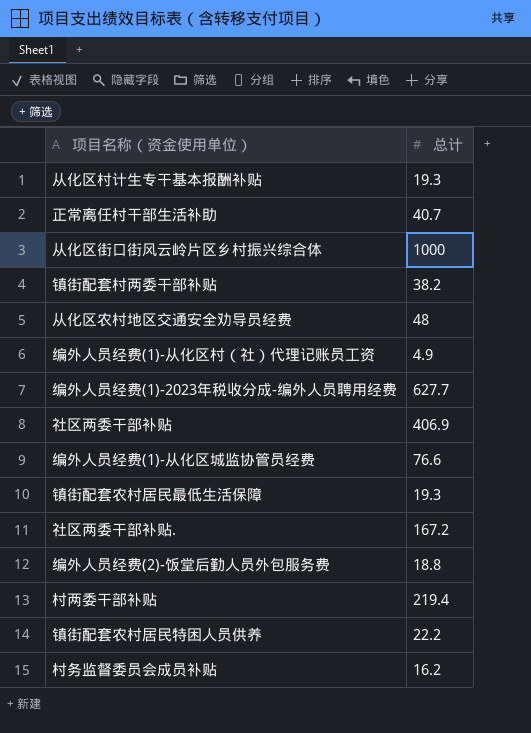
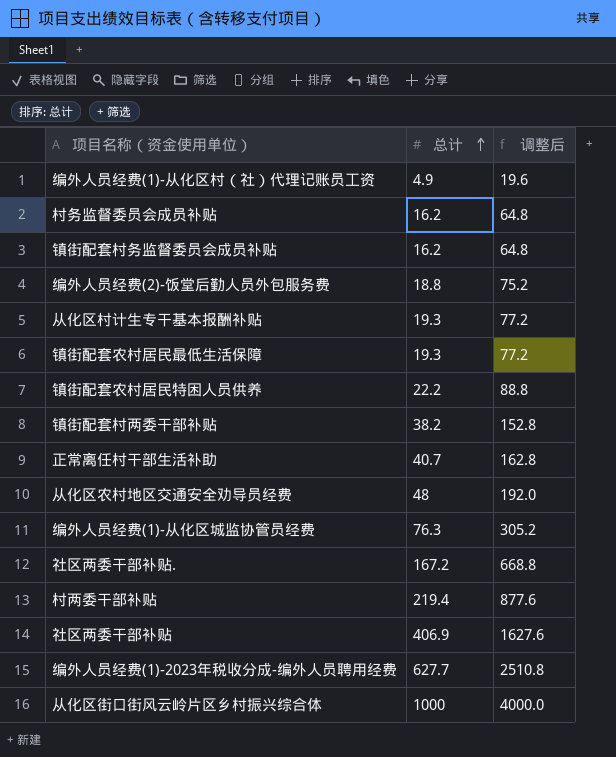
row order: none -> 总计 ascending
column 调整后 | formula: none -> [总计] * 4
row 镇街配套村务监督委员会成员补贴: none -> 16.2 | 64.8
编外人员经费(1)-从化区城监协管员经费 | 总计: 76.6 -> 76.3

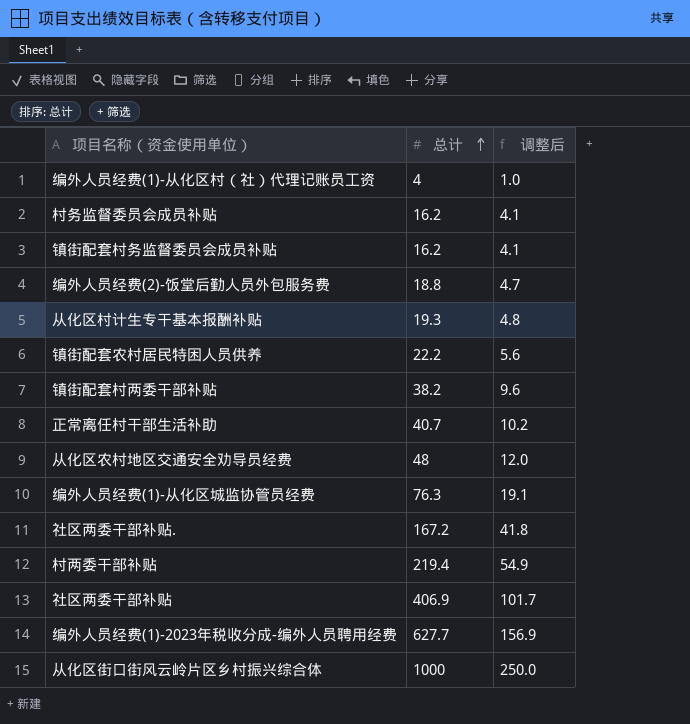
column 调整后 | formula: [总计] * 4 -> [总计] * 0.25
row 镇街配套农村居民最低生活保障: 19.3 | 77.2 -> none
编外人员经费(1)-从化区村（社）代理记账员工资 | 总计: 4.9 -> 4

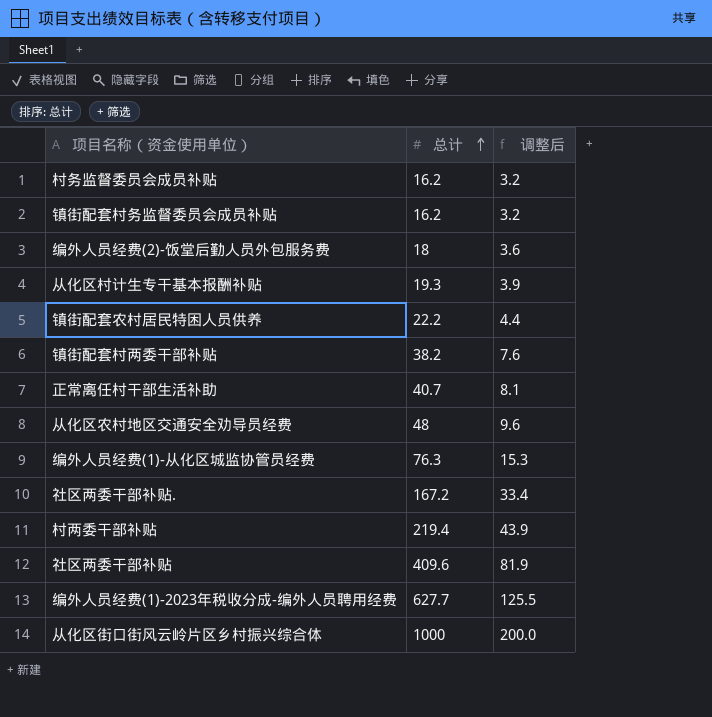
column 调整后 | formula: [总计] * 0.25 -> [总计] * 0.2
row 编外人员经费(1)-从化区村（社）代理记账员工资: 4 | 1.0 -> none
编外人员经费(2)-饭堂后勤人员外包服务费 | 总计: 18.8 -> 18
社区两委干部补贴 | 总计: 406.9 -> 409.6

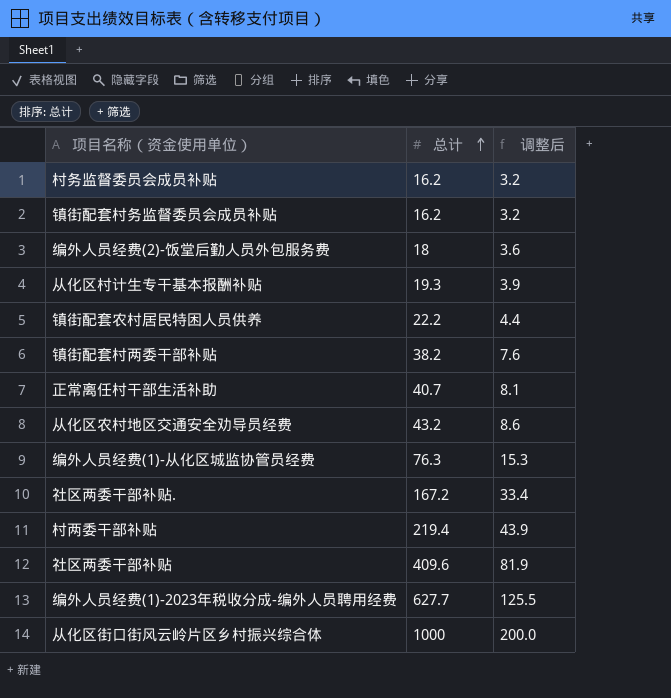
从化区农村地区交通安全劝导员经费 | 总计: 48 -> 43.2
从化区农村地区交通安全劝导员经费 | 调整后: 9.6 -> 8.6

